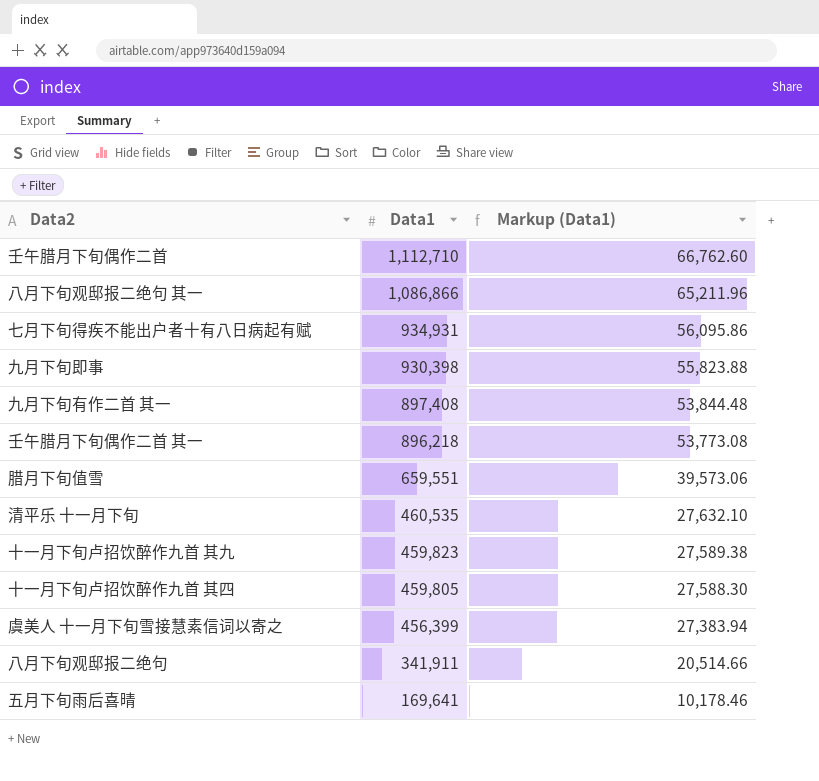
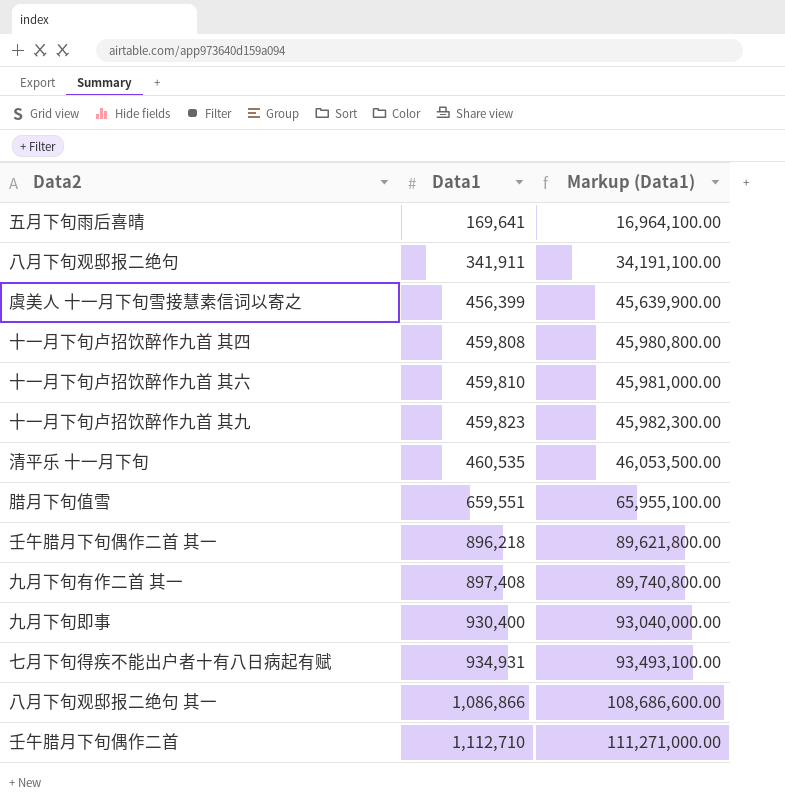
row order: Data1 descending -> Data1 ascending
column Markup (Data1) | formula: [Data1] * 0.06 -> [Data1] * 100
十一月下旬卢招饮醉作九首 其四 | Data1: 459,805 -> 459,808
row 十一月下旬卢招饮醉作九首 其六: none -> 459,810 | 45,981,000.00
九月下旬即事 | Data1: 930,398 -> 930,400

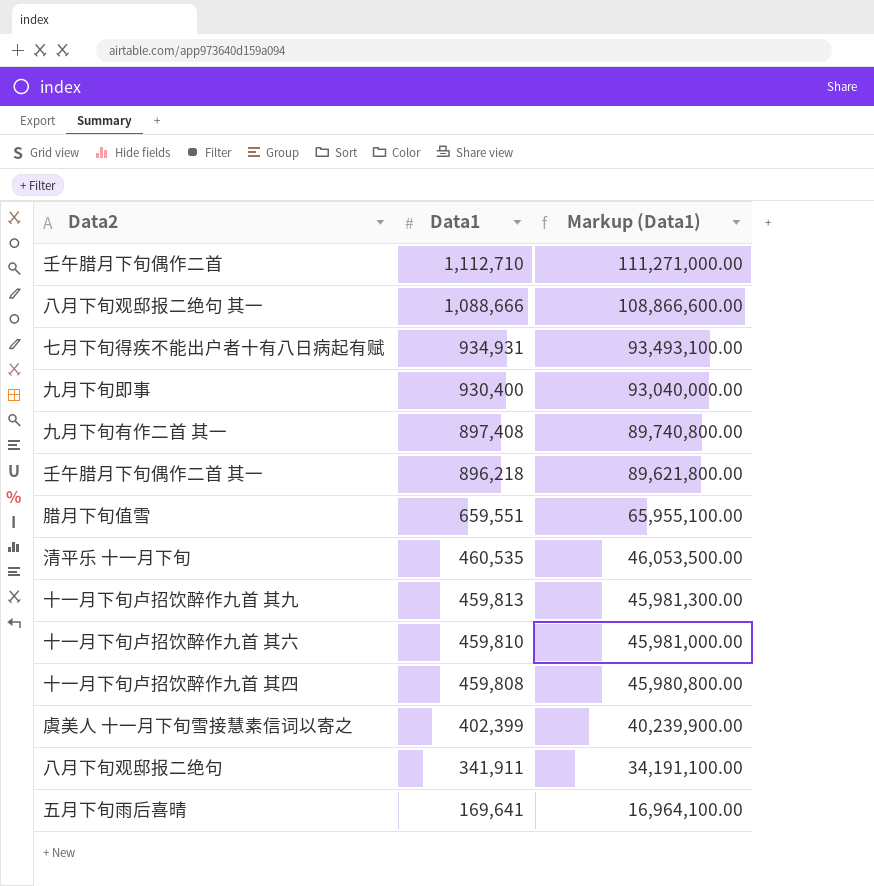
row order: Data1 ascending -> Data1 descending
八月下旬观邸报二绝句 其一 | Data1: 1,086,866 -> 1,088,666
八月下旬观邸报二绝句 其一 | Markup (Data1): 108,686,600.00 -> 108,866,600.00
十一月下旬卢招饮醉作九首 其九 | Data1: 459,823 -> 459,813
十一月下旬卢招饮醉作九首 其九 | Markup (Data1): 45,982,300.00 -> 45,981,300.00
虞美人 十一月下旬雪接慧素信词以寄之 | Data1: 456,399 -> 402,399
虞美人 十一月下旬雪接慧素信词以寄之 | Markup (Data1): 45,639,900.00 -> 40,239,900.00

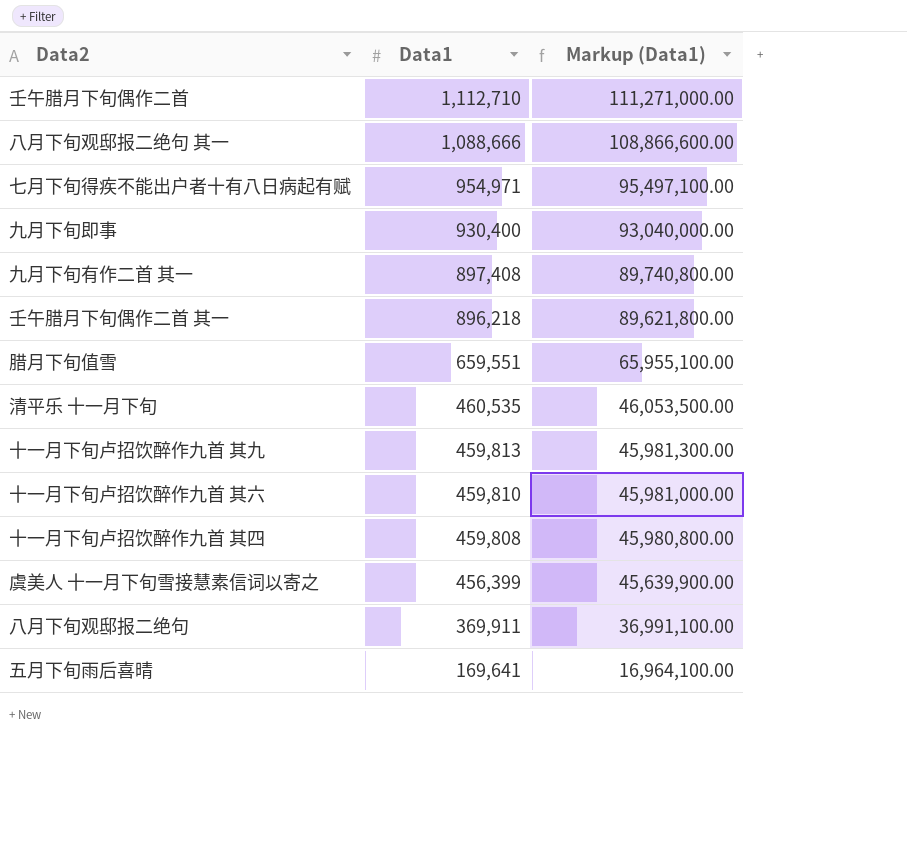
七月下旬得疾不能出户者十有八日病起有赋 | Data1: 934,931 -> 954,971
七月下旬得疾不能出户者十有八日病起有赋 | Markup (Data1): 93,493,100.00 -> 95,497,100.00
虞美人 十一月下旬雪接慧素信词以寄之 | Data1: 402,399 -> 456,399
虞美人 十一月下旬雪接慧素信词以寄之 | Markup (Data1): 40,239,900.00 -> 45,639,900.00
八月下旬观邸报二绝句 | Data1: 341,911 -> 369,911
八月下旬观邸报二绝句 | Markup (Data1): 34,191,100.00 -> 36,991,100.00

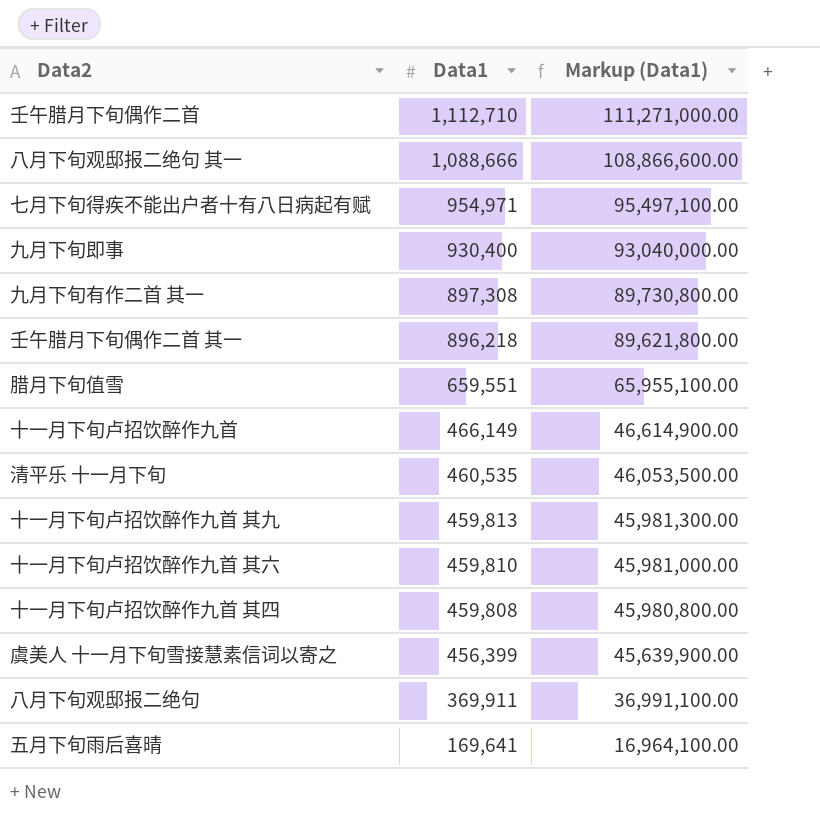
九月下旬有作二首 其一 | Data1: 897,408 -> 897,308
九月下旬有作二首 其一 | Markup (Data1): 89,740,800.00 -> 89,730,800.00
row 十一月下旬卢招饮醉作九首: none -> 466,149 | 46,614,900.00

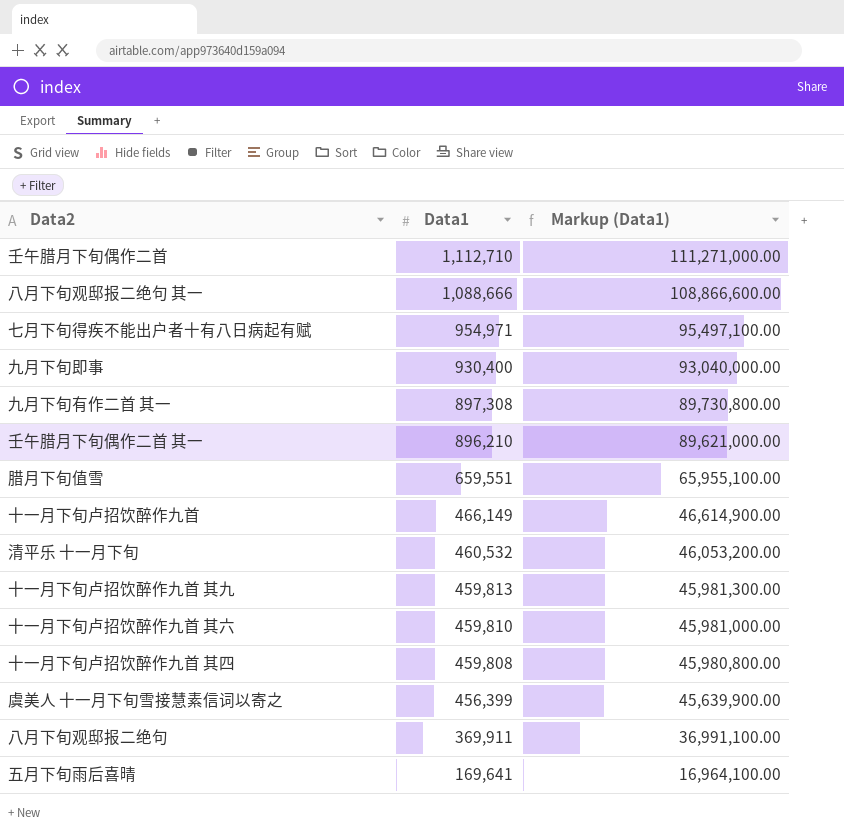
壬午腊月下旬偶作二首 其一 | Data1: 896,218 -> 896,210
壬午腊月下旬偶作二首 其一 | Markup (Data1): 89,621,800.00 -> 89,621,000.00
清平乐 十一月下旬 | Data1: 460,535 -> 460,532
清平乐 十一月下旬 | Markup (Data1): 46,053,500.00 -> 46,053,200.00

